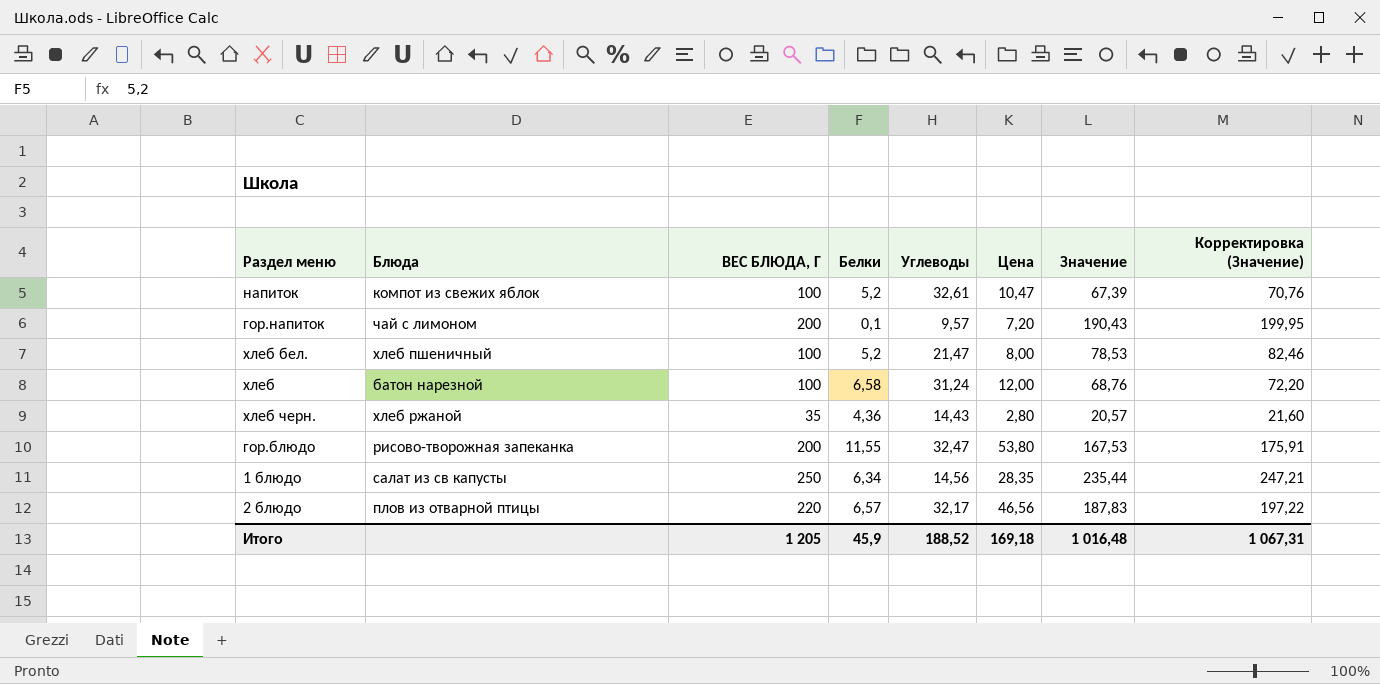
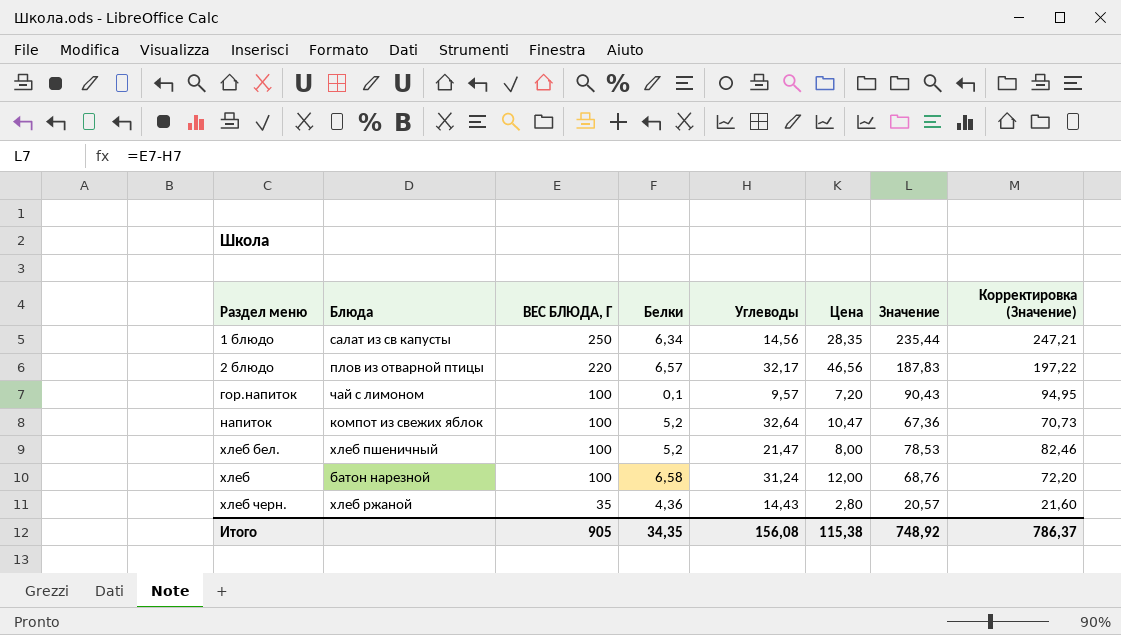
row order: none -> ВЕС БЛЮДА, Г descending
row гор.блюдо: рисово-творожная запеканка | 200 | 11,55 | 32,47 | 53,80 | 167,53 | 175,91 -> none
гор.напиток | ВЕС БЛЮДА, Г: 200 -> 100
гор.напиток | Значение: 190,43 -> 90,43
гор.напиток | Корректировка (Значение): 199,95 -> 94,95
напиток | Углеводы: 32,61 -> 32,64
напиток | Значение: 67,39 -> 67,36
напиток | Корректировка (Значение): 70,76 -> 70,73
Итого | ВЕС БЛЮДА, Г: 1 205 -> 905
Итого | Белки: 45,9 -> 34,35
Итого | Углеводы: 188,52 -> 156,08
Итого | Цена: 169,18 -> 115,38
Итого | Значение: 1 016,48 -> 748,92
Итого | Корректировка (Значение): 1 067,31 -> 786,37

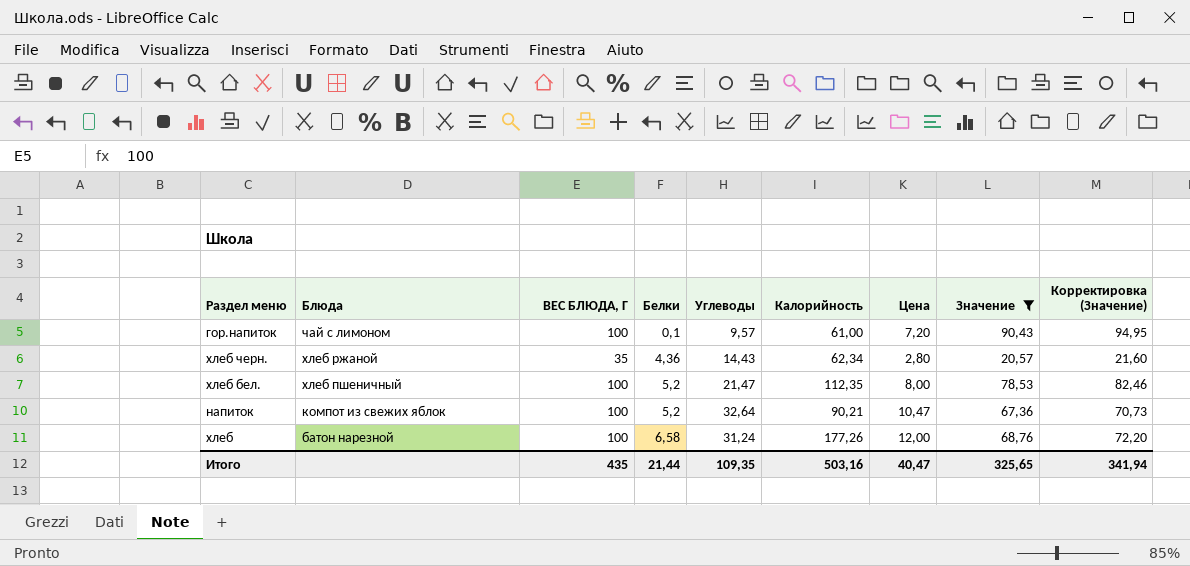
filter: none -> Значение <= 90,43
row order: ВЕС БЛЮДА, Г descending -> Блюда descending
column Калорийность | position: none -> 6
Итого | ВЕС БЛЮДА, Г: 905 -> 435
Итого | Белки: 34,35 -> 21,44
Итого | Углеводы: 156,08 -> 109,35
Итого | Цена: 115,38 -> 40,47
Итого | Значение: 748,92 -> 325,65
Итого | Корректировка (Значение): 786,37 -> 341,94

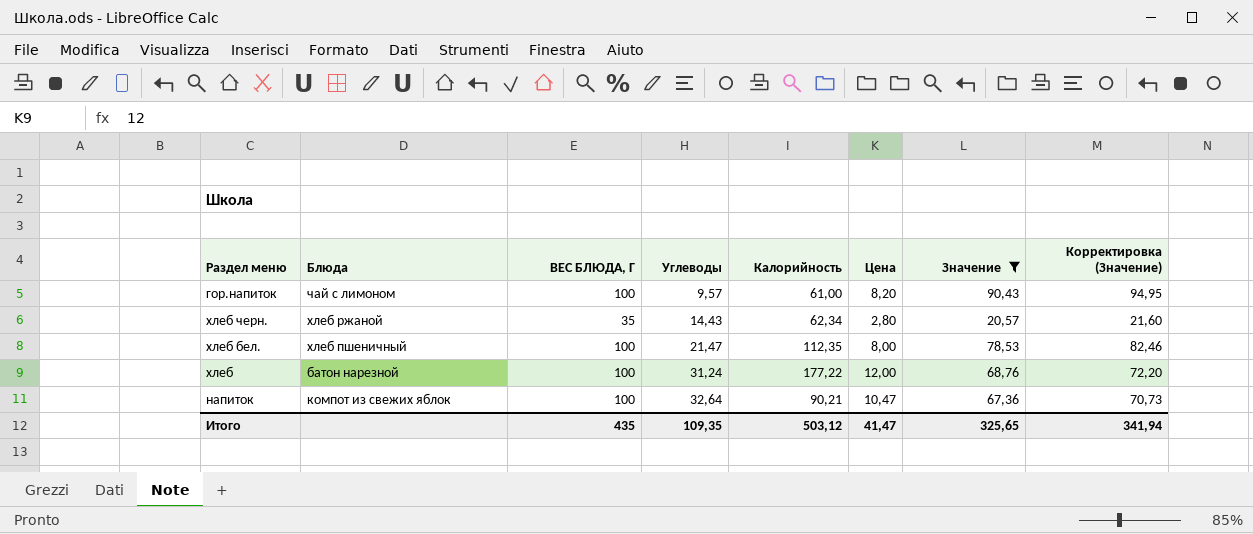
row order: Блюда descending -> Углеводы ascending
column Белки | position: 4 -> none
гор.напиток | Цена: 7,20 -> 8,20
хлеб | Калорийность: 177,26 -> 177,22
Итого | Калорийность: 503,16 -> 503,12
Итого | Цена: 40,47 -> 41,47

